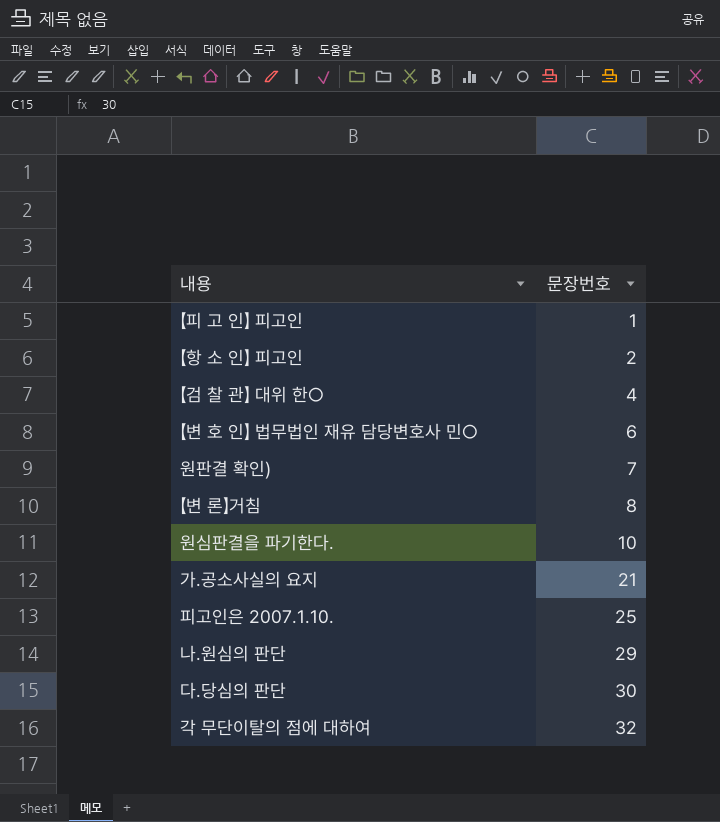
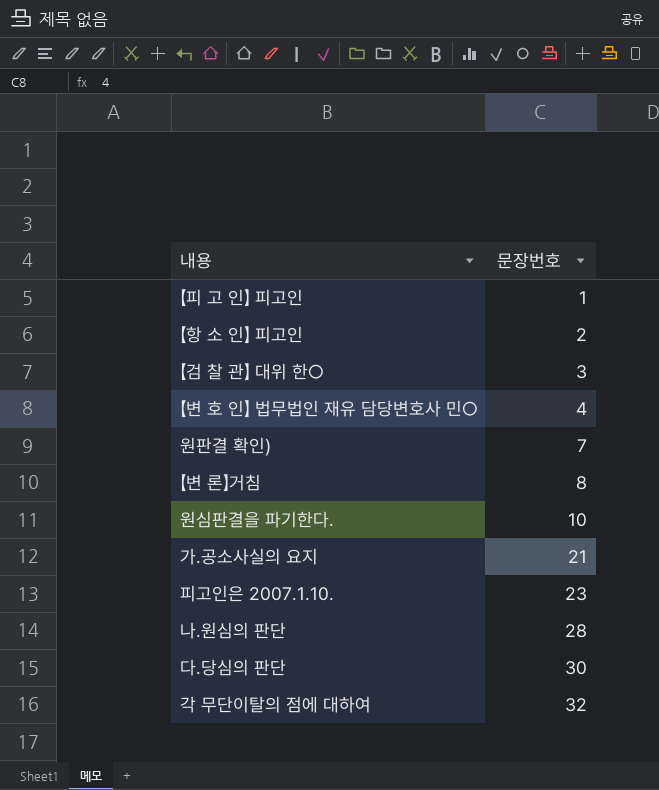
【검 찰 관】 대위 한○ | 문장번호: 4 -> 3
【변 호 인】 법무법인 재유 담당변호사 민○ | 문장번호: 6 -> 4
피고인은 2007.1.10. | 문장번호: 25 -> 23
나.원심의 판단 | 문장번호: 29 -> 28

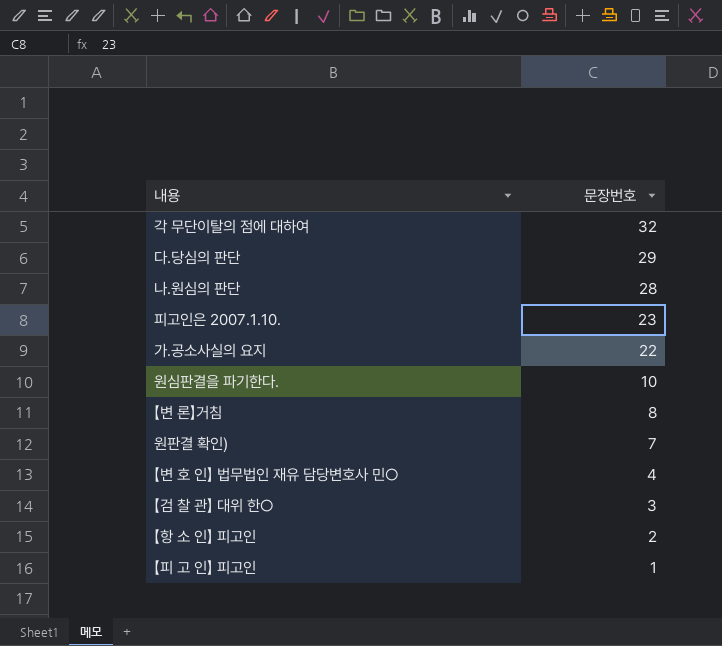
row order: 문장번호 ascending -> 문장번호 descending
다.당심의 판단 | 문장번호: 30 -> 29
가.공소사실의 요지 | 문장번호: 21 -> 22

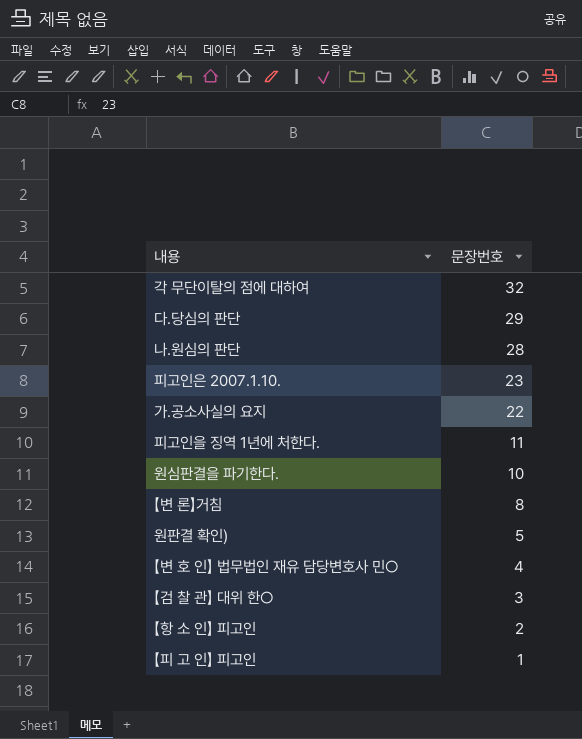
row 피고인을 징역 1년에 처한다.: none -> 11
원판결 확인) | 문장번호: 7 -> 5

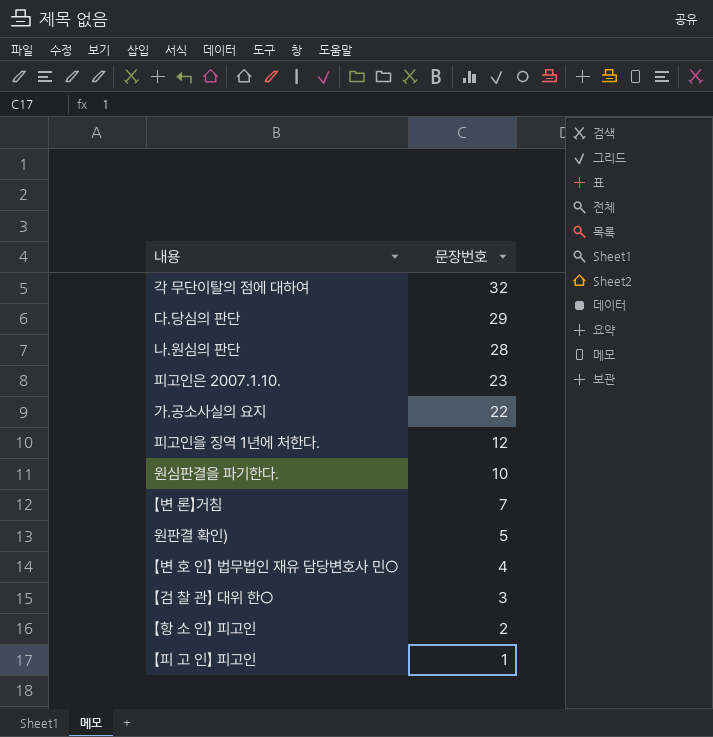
피고인을 징역 1년에 처한다. | 문장번호: 11 -> 12
【변 론】거침 | 문장번호: 8 -> 7

